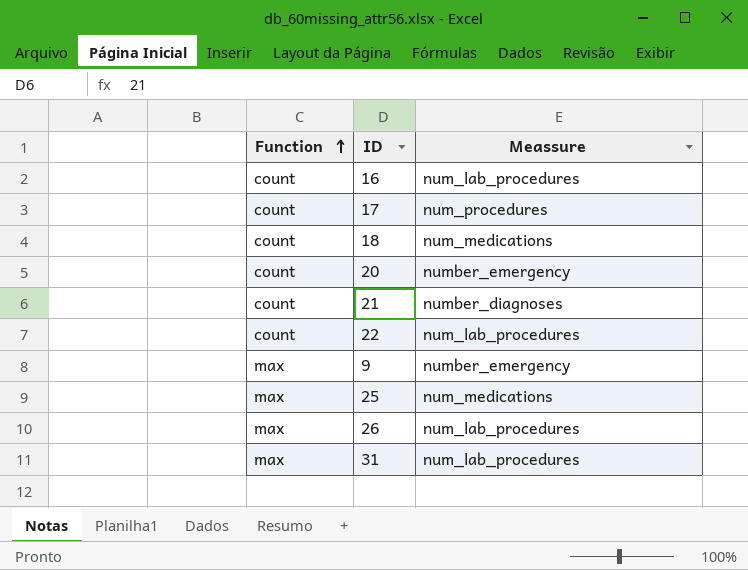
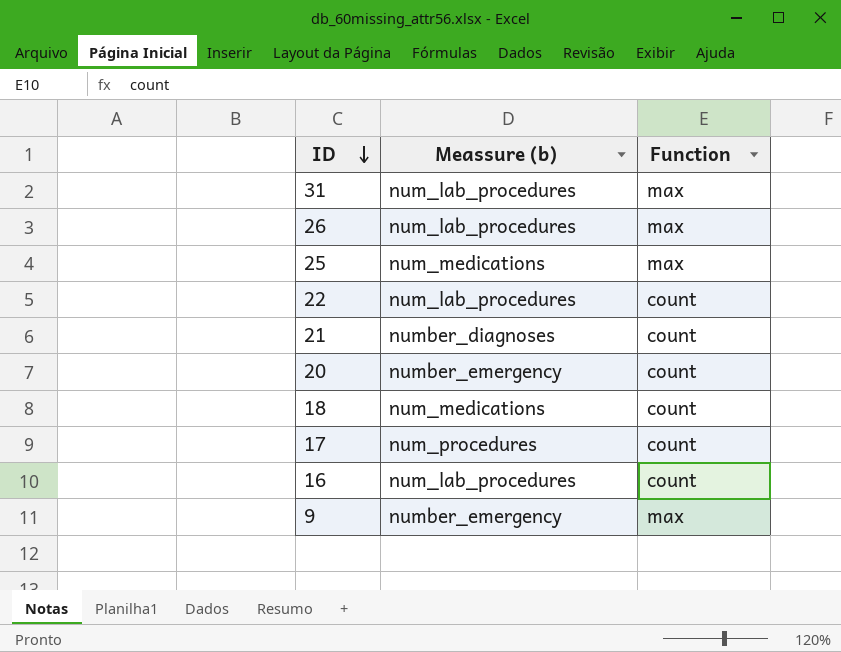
row order: Function ascending -> ID descending
column name: Meassure -> Meassure (b)
column Function | position: 1 -> 3

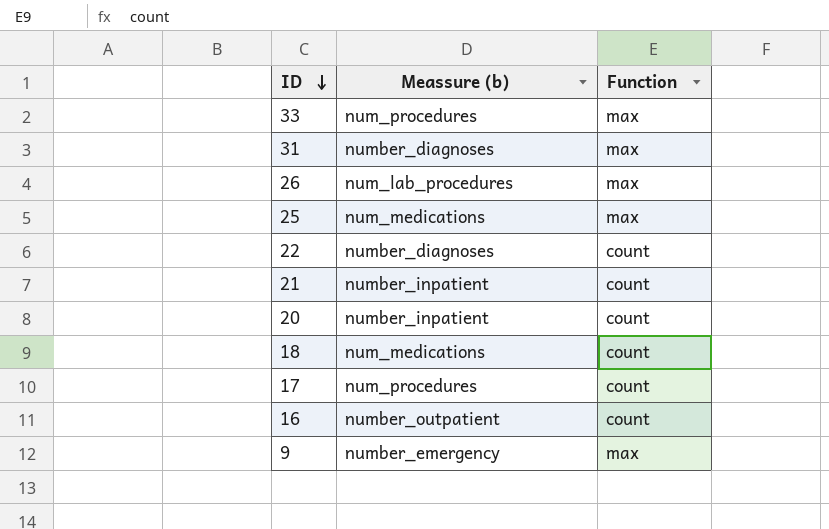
row 33: none -> num_procedures | max
31 | Meassure (b): num_lab_procedures -> number_diagnoses
22 | Meassure (b): num_lab_procedures -> number_diagnoses
21 | Meassure (b): number_diagnoses -> number_inpatient
20 | Meassure (b): number_emergency -> number_inpatient
16 | Meassure (b): num_lab_procedures -> number_outpatient

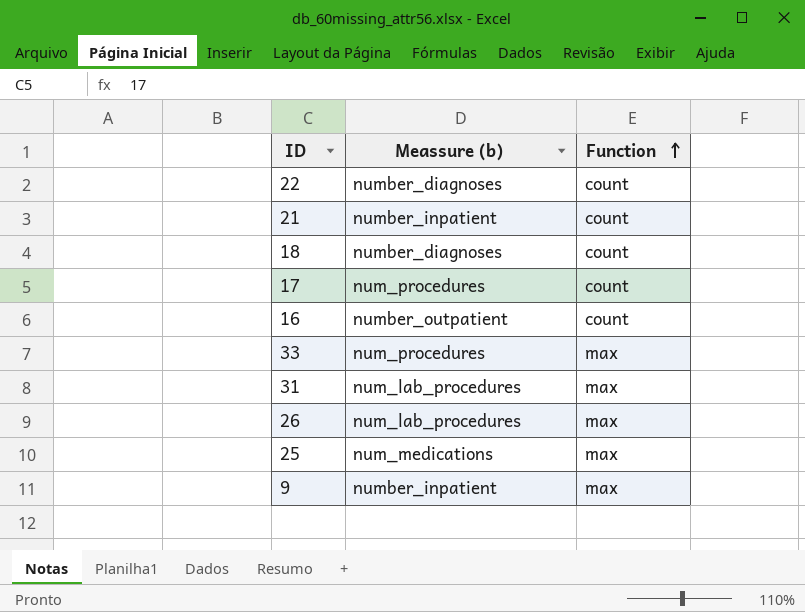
row order: ID descending -> Function ascending
row 20: number_inpatient | count -> none
18 | Meassure (b): num_medications -> number_diagnoses
31 | Meassure (b): number_diagnoses -> num_lab_procedures
9 | Meassure (b): number_emergency -> number_inpatient

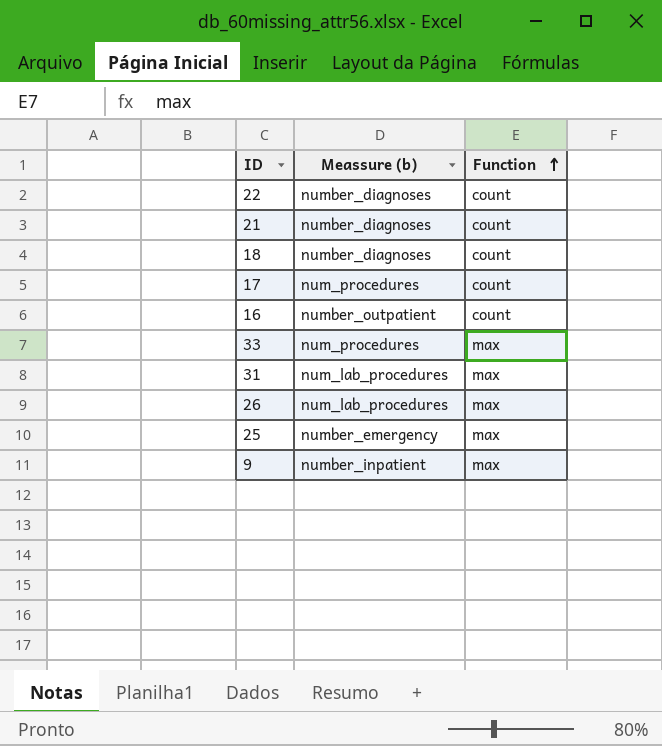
21 | Meassure (b): number_inpatient -> number_diagnoses
25 | Meassure (b): num_medications -> number_emergency

